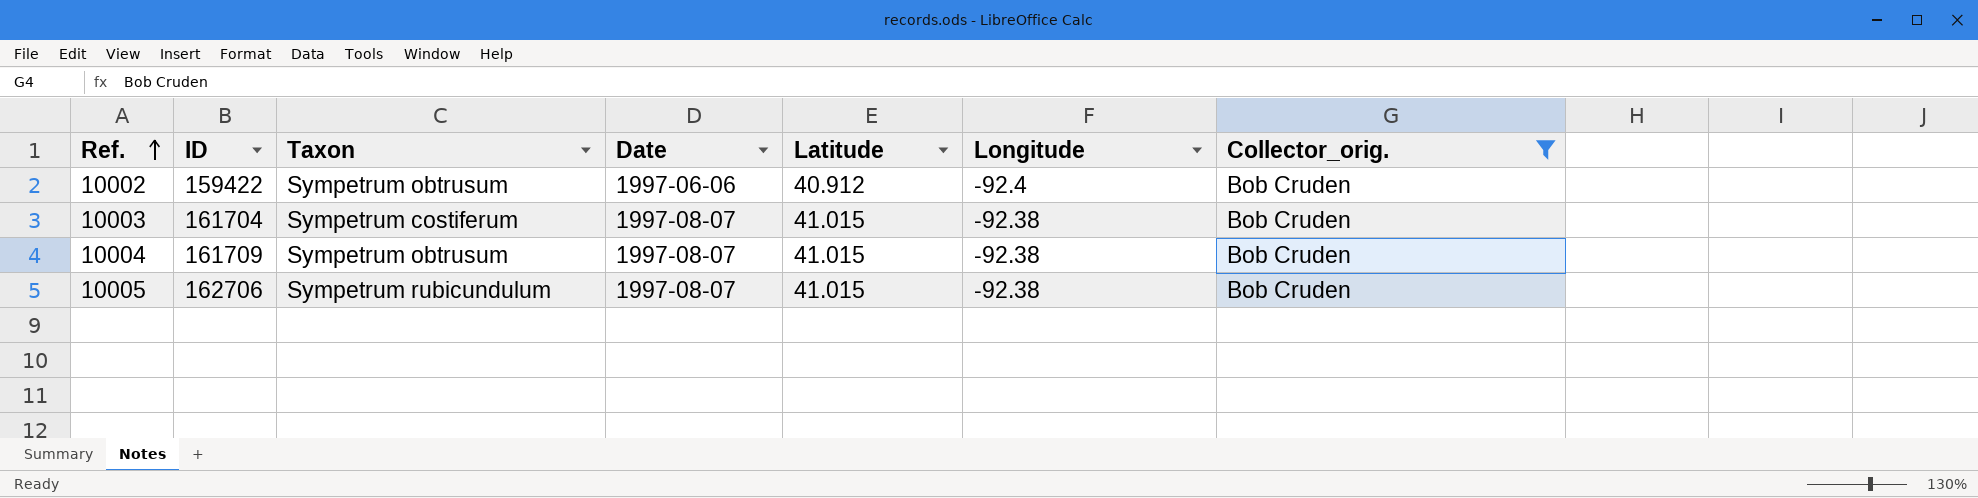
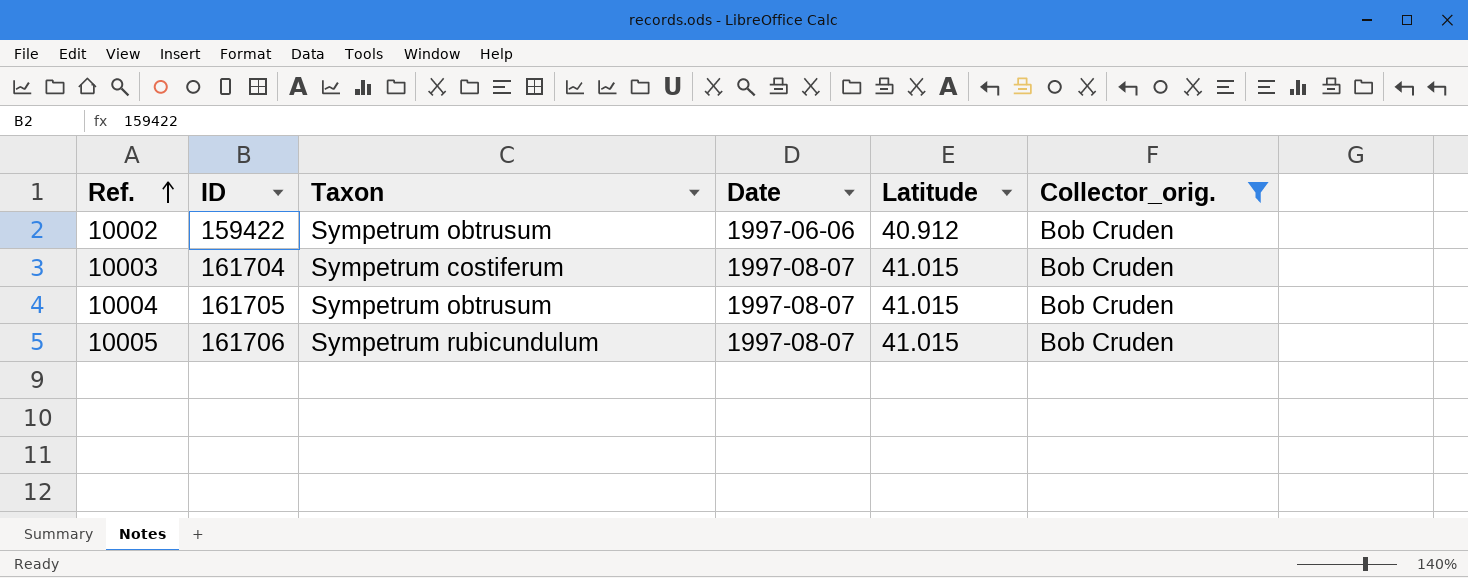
column Longitude | position: 6 -> none
10004 | ID: 161709 -> 161705
10005 | ID: 162706 -> 161706

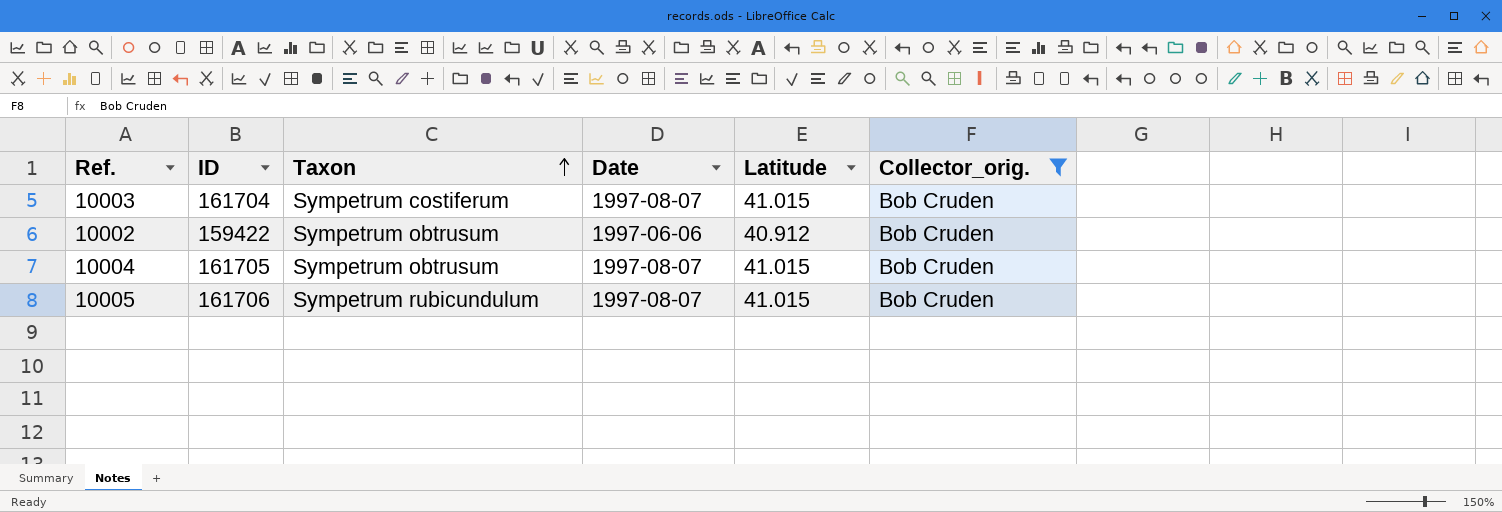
row order: Ref. ascending -> Taxon ascending

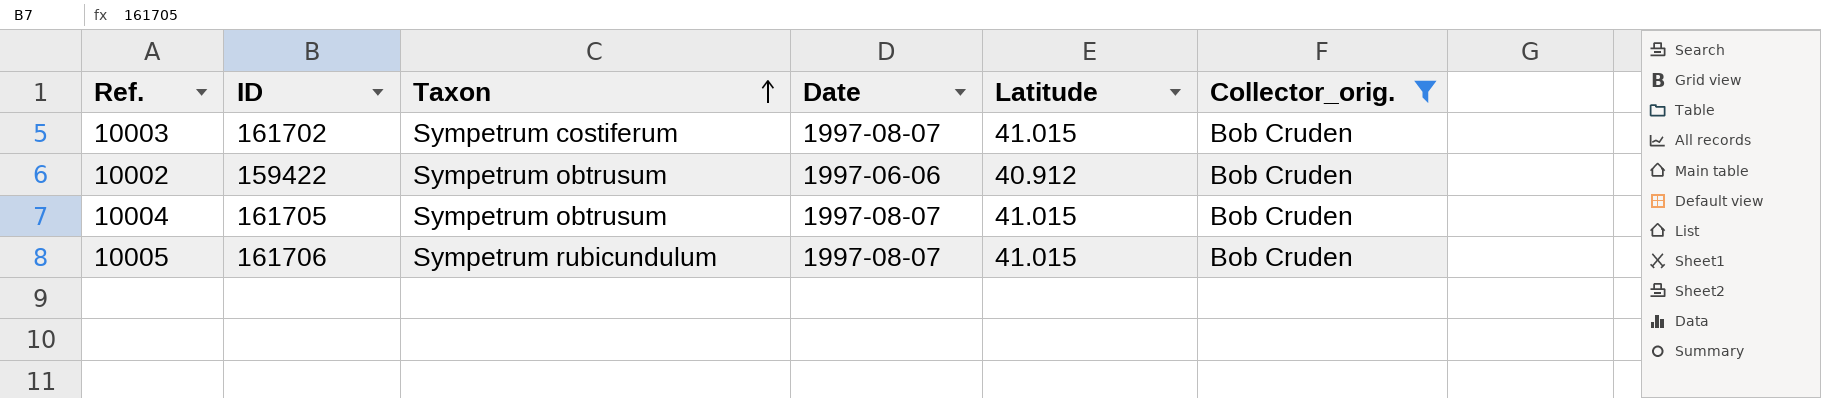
10003 | ID: 161704 -> 161702

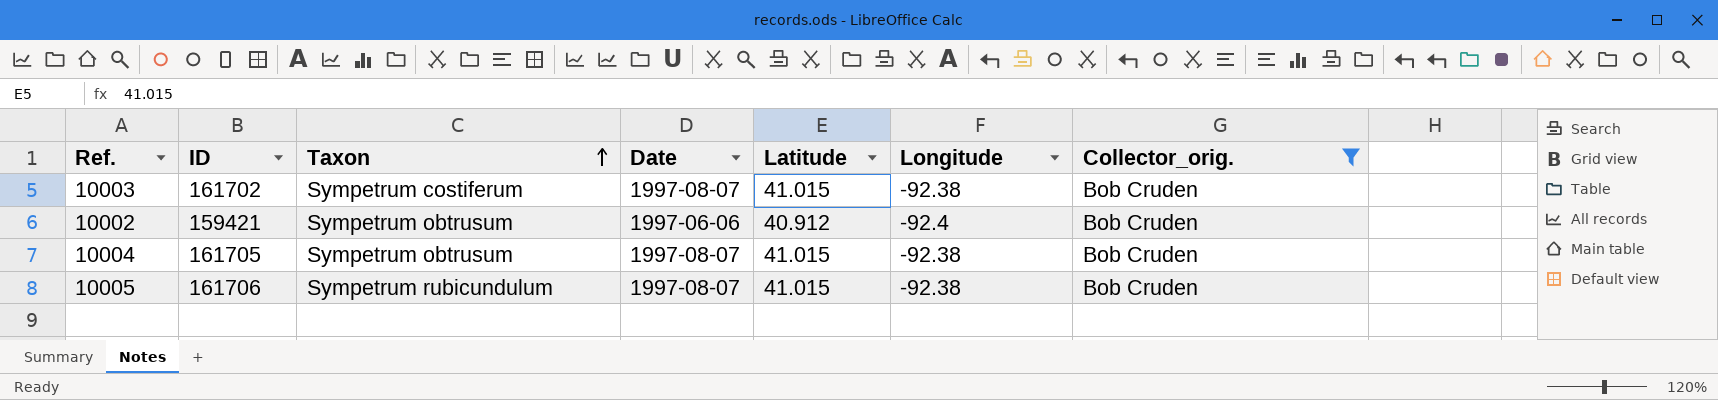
column Longitude | position: none -> 6
10002 | ID: 159422 -> 159421

